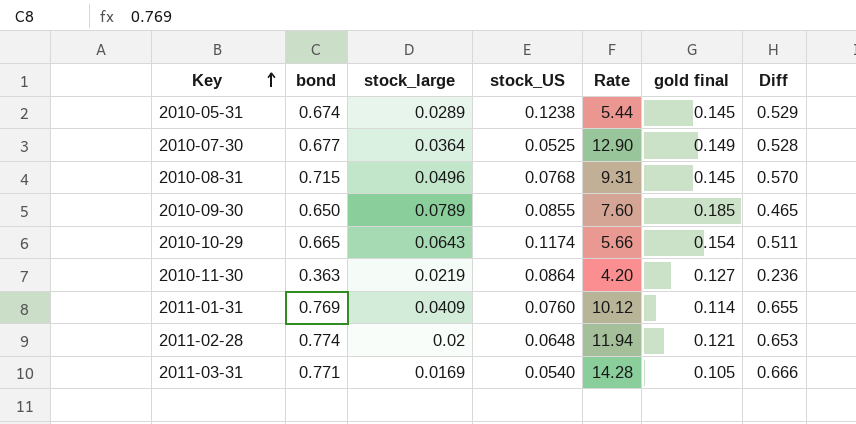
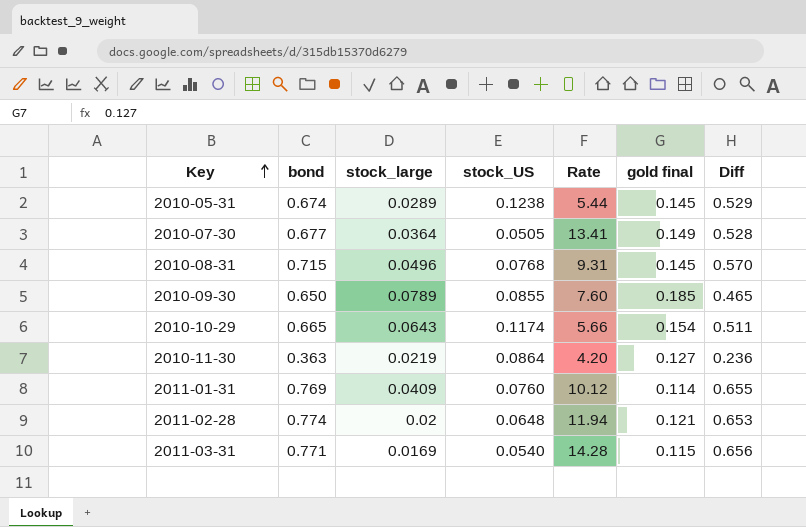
2010-07-30 | stock_US: 0.0525 -> 0.0505
2010-07-30 | Rate: 12.90 -> 13.41
2011-03-31 | gold final: 0.105 -> 0.115
2011-03-31 | Diff: 0.666 -> 0.656

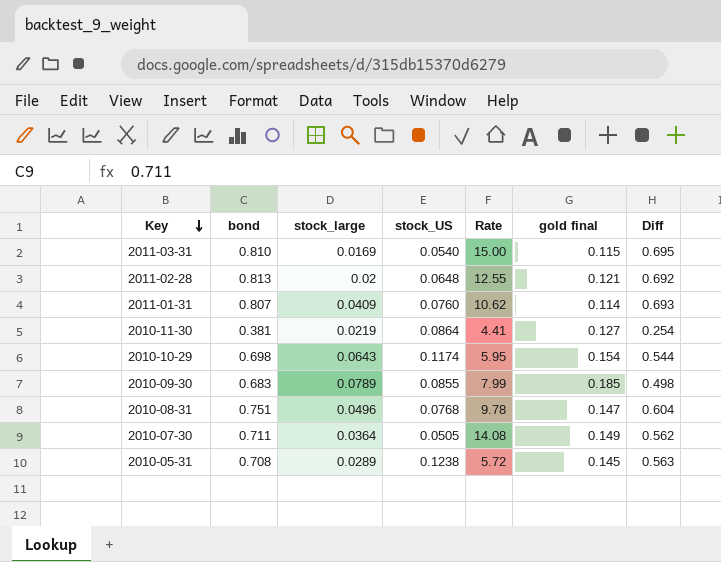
row order: Key ascending -> Key descending
2011-03-31 | bond: 0.771 -> 0.810
2011-03-31 | Rate: 14.28 -> 15.00
2011-03-31 | Diff: 0.656 -> 0.695
2011-02-28 | bond: 0.774 -> 0.813
2011-02-28 | Rate: 11.94 -> 12.55
2011-02-28 | Diff: 0.653 -> 0.692
2011-01-31 | bond: 0.769 -> 0.807
2011-01-31 | Rate: 10.12 -> 10.62
2011-01-31 | Diff: 0.655 -> 0.693
2010-11-30 | bond: 0.363 -> 0.381
2010-11-30 | Rate: 4.20 -> 4.41
2010-11-30 | Diff: 0.236 -> 0.254
2010-10-29 | bond: 0.665 -> 0.698
2010-10-29 | Rate: 5.66 -> 5.95
2010-10-29 | Diff: 0.511 -> 0.544
2010-09-30 | bond: 0.650 -> 0.683
2010-09-30 | Rate: 7.60 -> 7.99
2010-09-30 | Diff: 0.465 -> 0.498
2010-08-31 | bond: 0.715 -> 0.751
2010-08-31 | Rate: 9.31 -> 9.78
2010-08-31 | gold final: 0.145 -> 0.147
2010-08-31 | Diff: 0.570 -> 0.604
2010-07-30 | bond: 0.677 -> 0.711
2010-07-30 | Rate: 13.41 -> 14.08
2010-07-30 | Diff: 0.528 -> 0.562
2010-05-31 | bond: 0.674 -> 0.708
2010-05-31 | Rate: 5.44 -> 5.72
2010-05-31 | Diff: 0.529 -> 0.563

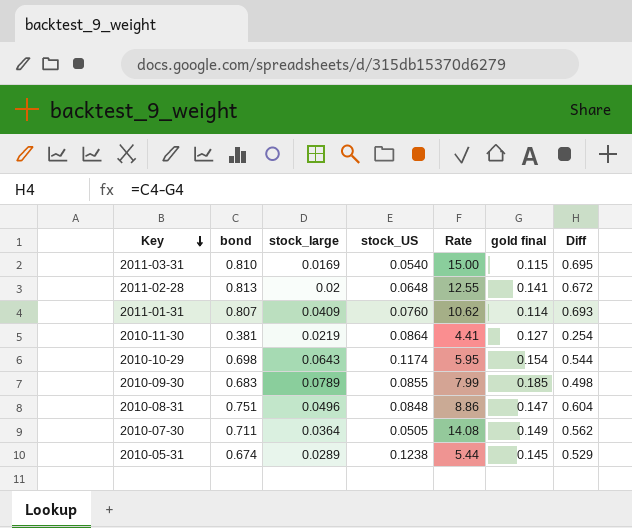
2011-02-28 | gold final: 0.121 -> 0.141
2011-02-28 | Diff: 0.692 -> 0.672
2010-08-31 | stock_US: 0.0768 -> 0.0848
2010-08-31 | Rate: 9.78 -> 8.86
2010-05-31 | bond: 0.708 -> 0.674
2010-05-31 | Rate: 5.72 -> 5.44
2010-05-31 | Diff: 0.563 -> 0.529

